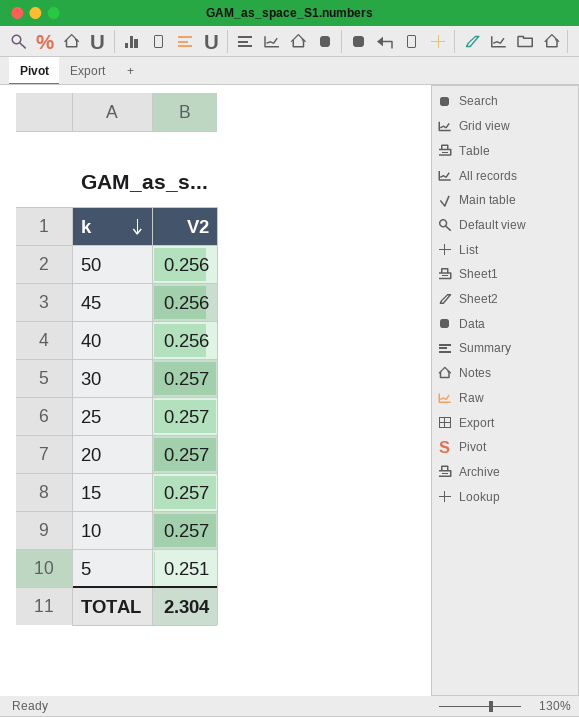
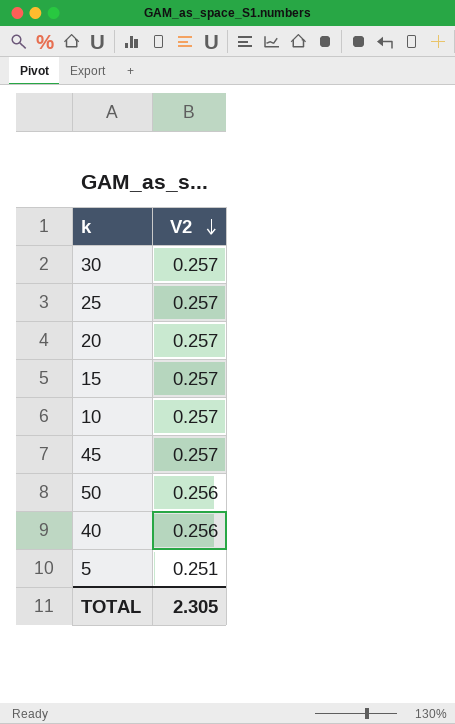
row order: k descending -> V2 descending
45 | V2: 0.256 -> 0.257
TOTAL | V2: 2.304 -> 2.305

